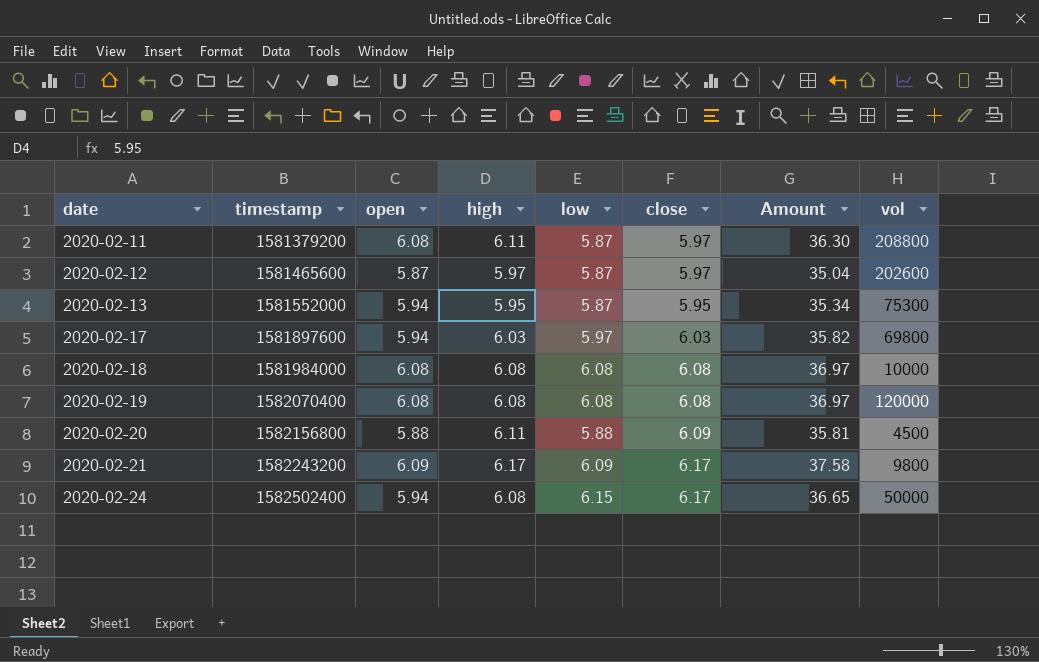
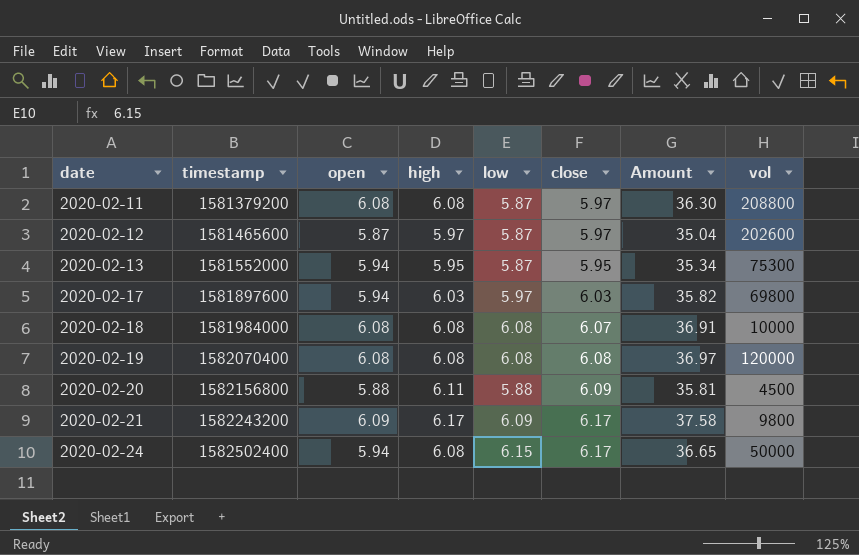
2020-02-11 | high: 6.11 -> 6.08
2020-02-18 | close: 6.08 -> 6.07
2020-02-18 | Amount: 36.97 -> 36.91

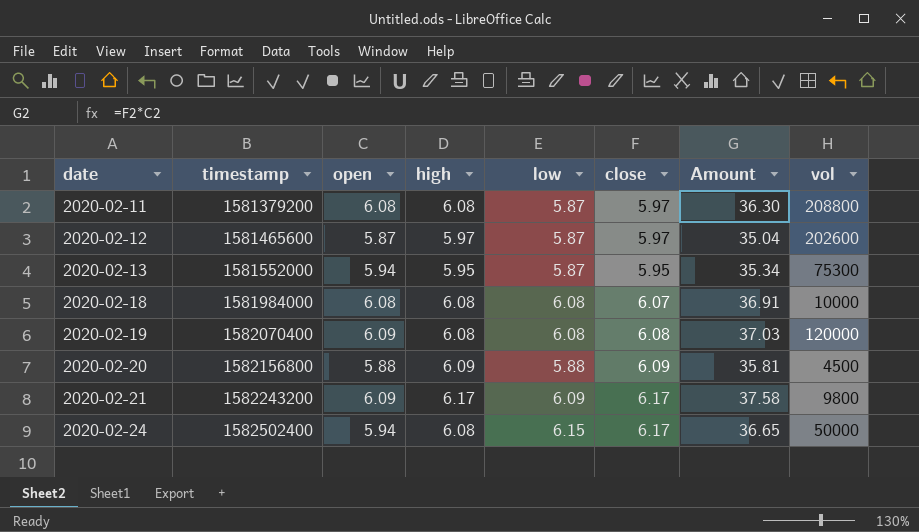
row 2020-02-17: 1581897600 | 5.94 | 6.03 | 5.97 | 6.03 | 35.82 | 69800 -> none
2020-02-19 | open: 6.08 -> 6.09
2020-02-19 | Amount: 36.97 -> 37.03
2020-02-20 | high: 6.11 -> 6.09

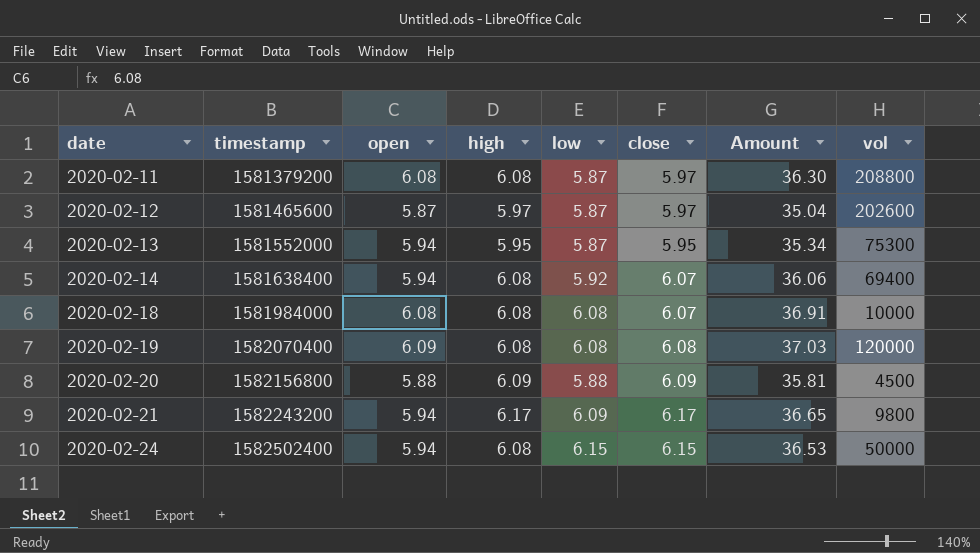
row 2020-02-14: none -> 1581638400 | 5.94 | 6.08 | 5.92 | 6.07 | 36.06 | 69400
2020-02-21 | open: 6.09 -> 5.94
2020-02-21 | Amount: 37.58 -> 36.65
2020-02-24 | close: 6.17 -> 6.15
2020-02-24 | Amount: 36.65 -> 36.53

